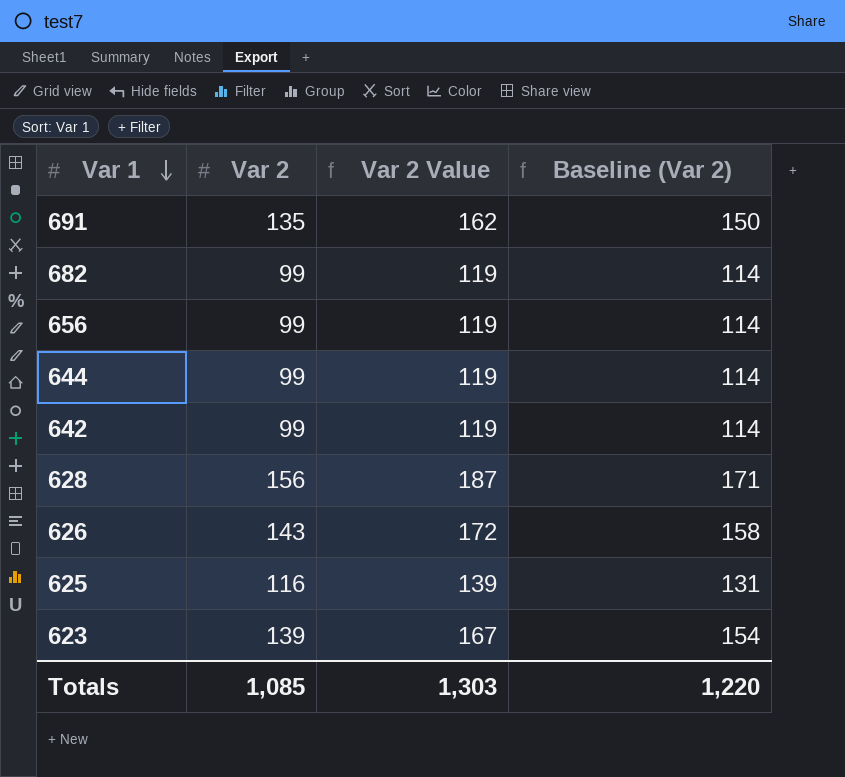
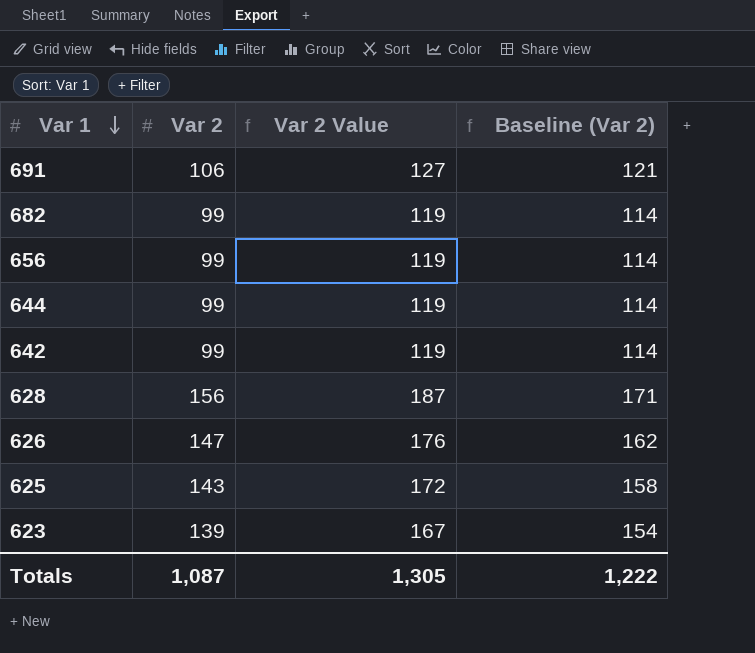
691 | Var 2: 135 -> 106
691 | Var 2 Value: 162 -> 127
691 | Baseline (Var 2): 150 -> 121
626 | Var 2: 143 -> 147
626 | Var 2 Value: 172 -> 176
626 | Baseline (Var 2): 158 -> 162
625 | Var 2: 116 -> 143
625 | Var 2 Value: 139 -> 172
625 | Baseline (Var 2): 131 -> 158
Totals | Var 2: 1,085 -> 1,087
Totals | Var 2 Value: 1,303 -> 1,305
Totals | Baseline (Var 2): 1,220 -> 1,222

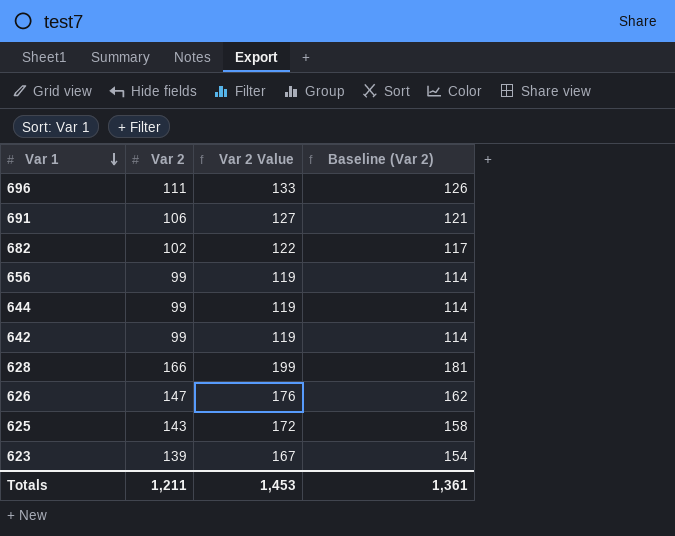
row 696: none -> 111 | 133 | 126
682 | Var 2: 99 -> 102
682 | Var 2 Value: 119 -> 122
682 | Baseline (Var 2): 114 -> 117
628 | Var 2: 156 -> 166
628 | Var 2 Value: 187 -> 199
628 | Baseline (Var 2): 171 -> 181
Totals | Var 2: 1,087 -> 1,211
Totals | Var 2 Value: 1,305 -> 1,453
Totals | Baseline (Var 2): 1,222 -> 1,361

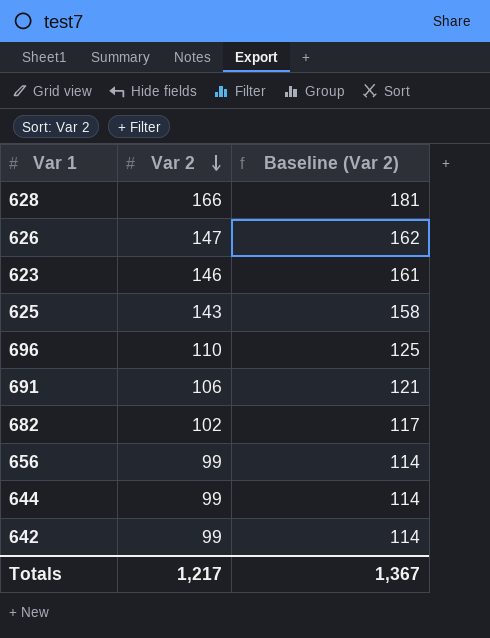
row order: Var 1 descending -> Var 2 descending
column Var 2 Value | formula: [Var 2] * 1.2 -> none
623 | Var 2: 139 -> 146
623 | Baseline (Var 2): 154 -> 161
696 | Var 2: 111 -> 110
696 | Baseline (Var 2): 126 -> 125
Totals | Var 2: 1,211 -> 1,217
Totals | Baseline (Var 2): 1,361 -> 1,367

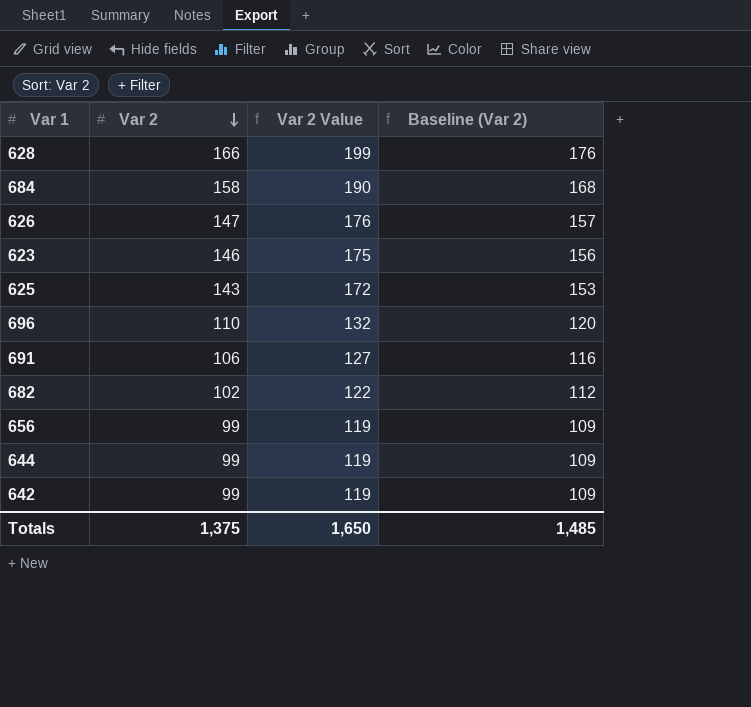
column Var 2 Value | formula: none -> [Var 2] * 1.2
column Baseline (Var 2) | formula: [Var 2] + 15 -> [Var 2] + 10
row 684: none -> 158 | 190 | 168
Totals | Var 2: 1,217 -> 1,375
Totals | Baseline (Var 2): 1,367 -> 1,485

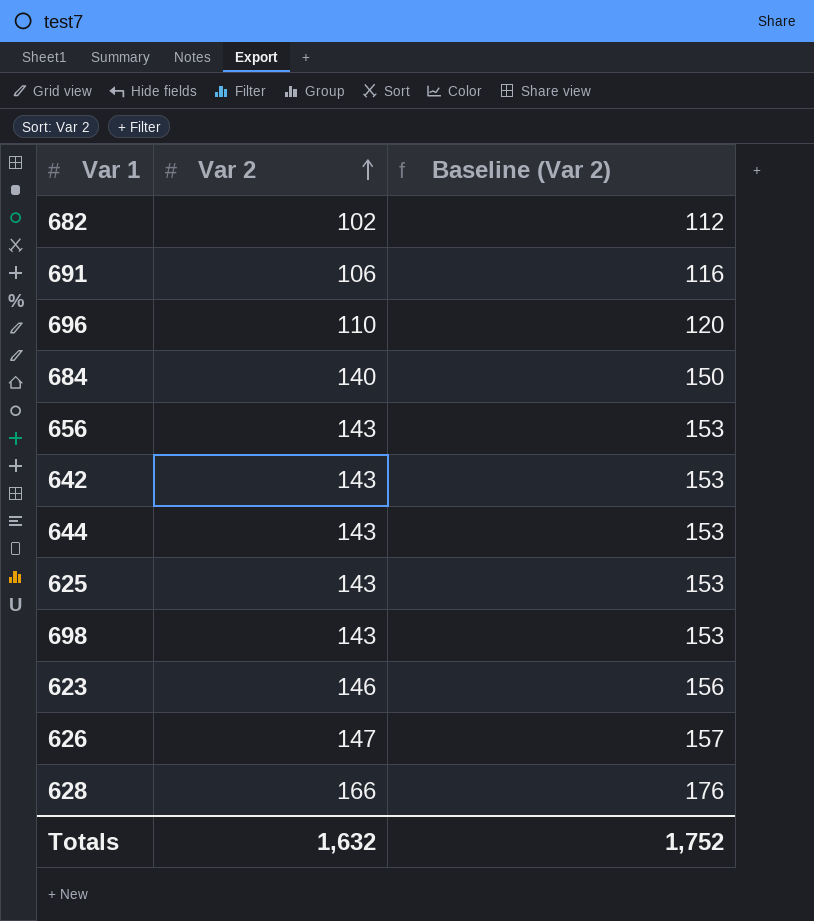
row order: Var 2 descending -> Var 2 ascending
column Var 2 Value | formula: [Var 2] * 1.2 -> none
684 | Var 2: 158 -> 140
684 | Baseline (Var 2): 168 -> 150
656 | Var 2: 99 -> 143
656 | Baseline (Var 2): 109 -> 153
642 | Var 2: 99 -> 143
642 | Baseline (Var 2): 109 -> 153
644 | Var 2: 99 -> 143
644 | Baseline (Var 2): 109 -> 153
row 698: none -> 143 | 153
Totals | Var 2: 1,375 -> 1,632
Totals | Baseline (Var 2): 1,485 -> 1,752

